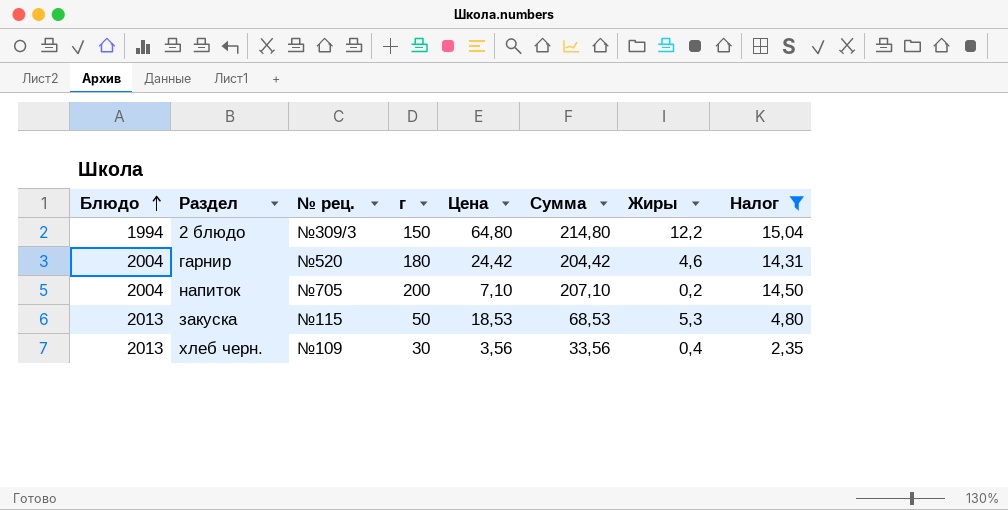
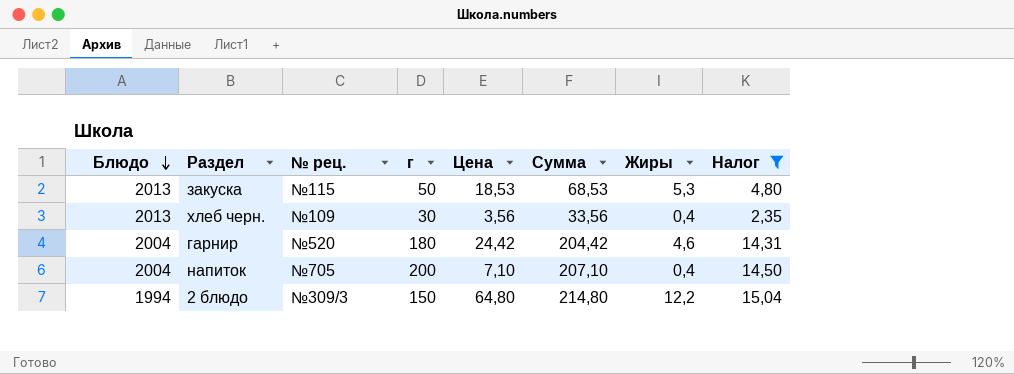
row order: Блюдо ascending -> Блюдо descending
напиток | Жиры: 0,2 -> 0,4

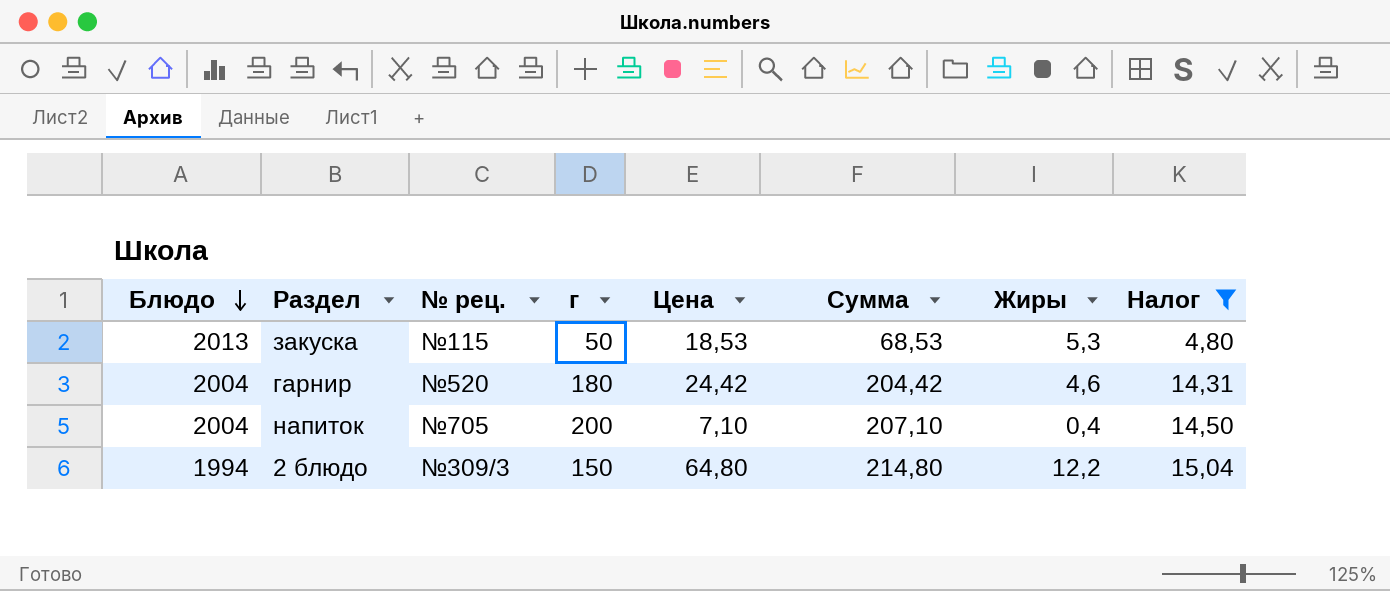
row хлеб черн.: 2013 | №109 | 30 | 3,56 | 33,56 | 0,4 | 2,35 -> none

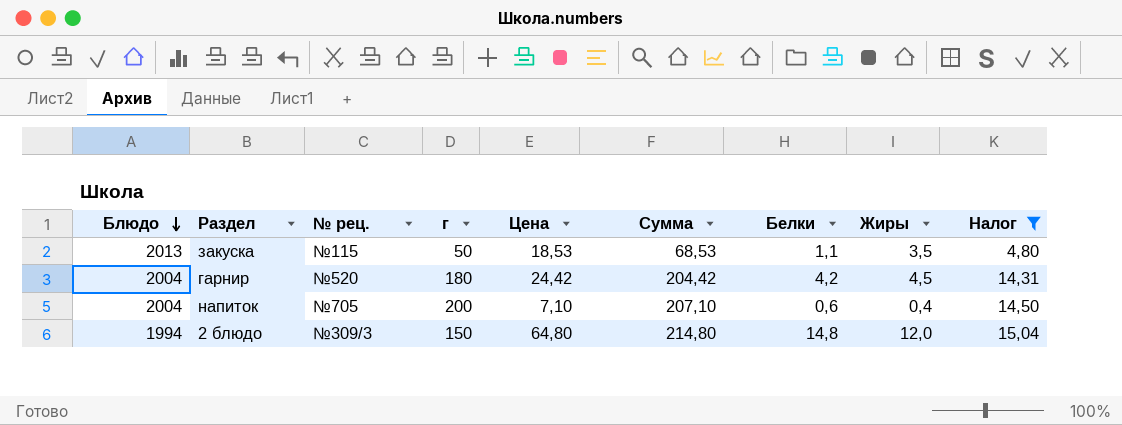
column Белки | position: none -> 7
закуска | Жиры: 5,3 -> 3,5
гарнир | Жиры: 4,6 -> 4,5
2 блюдо | Жиры: 12,2 -> 12,0

